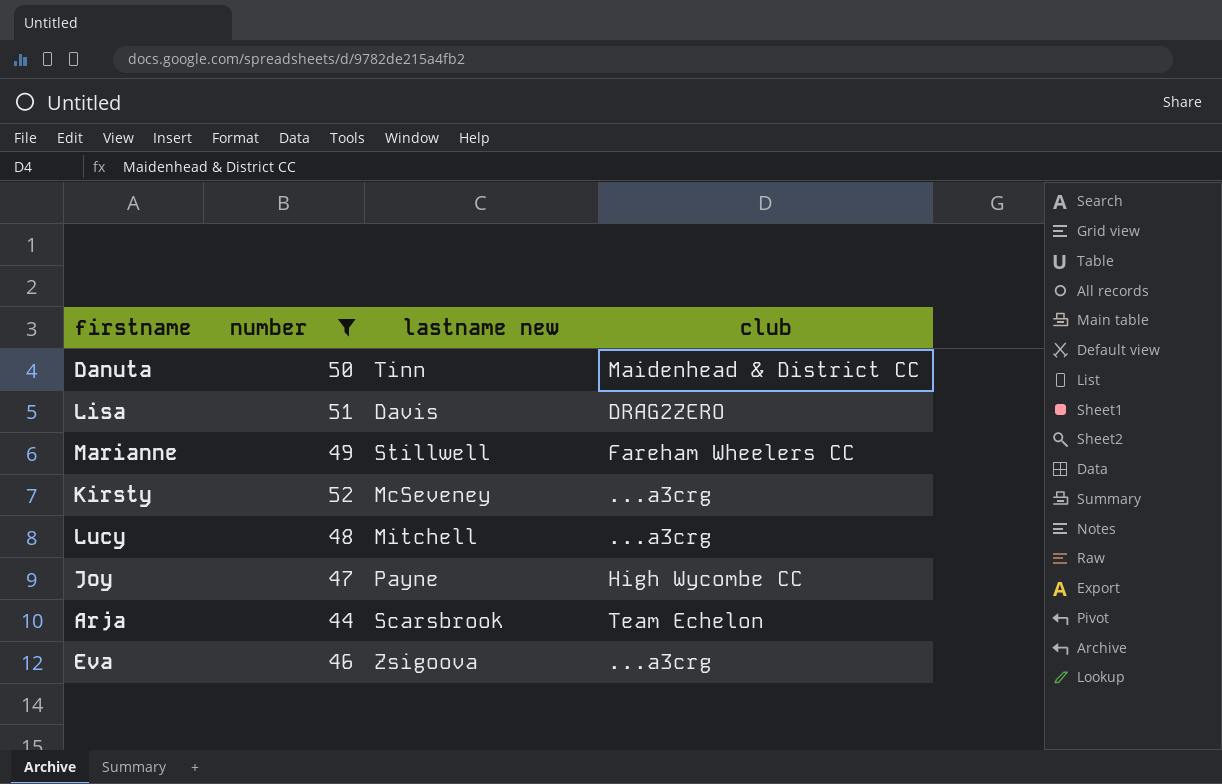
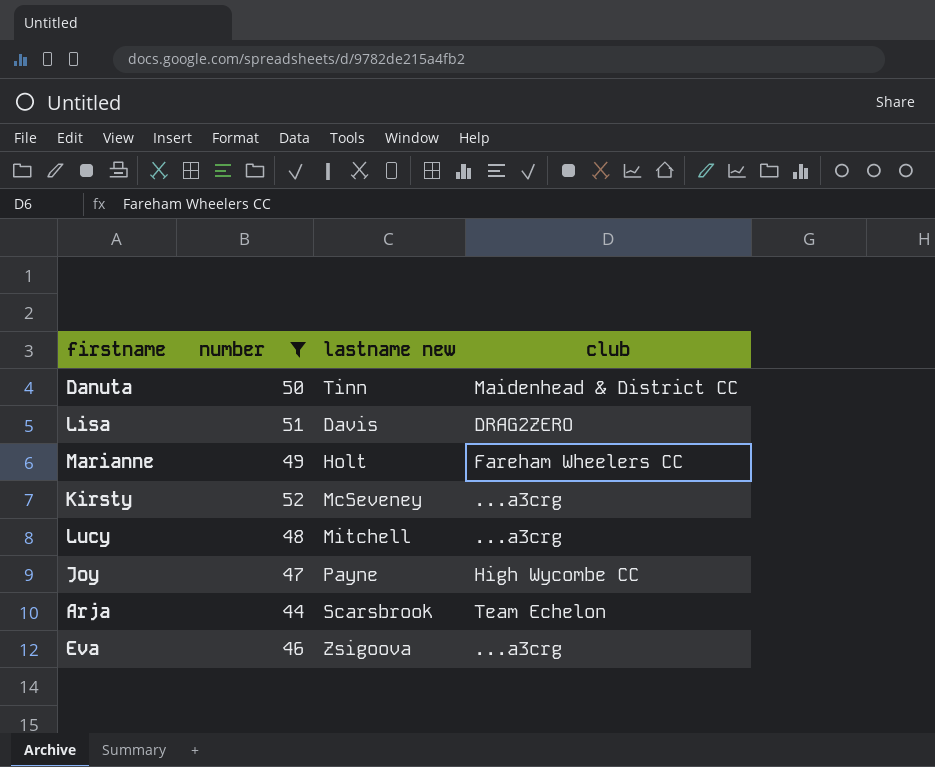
Marianne | lastname new: Stillwell -> Holt

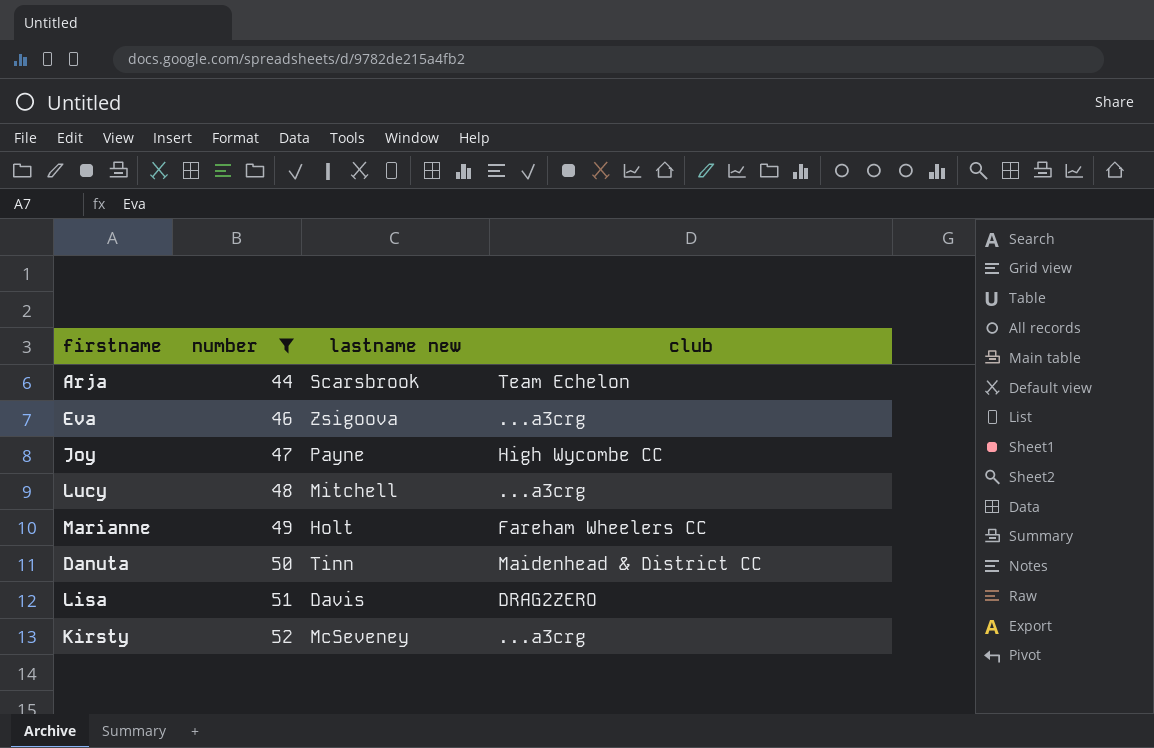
row order: none -> number ascending

